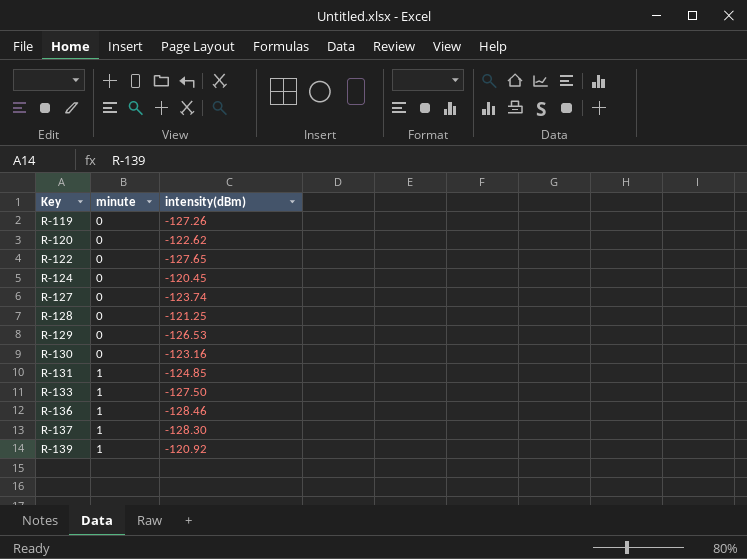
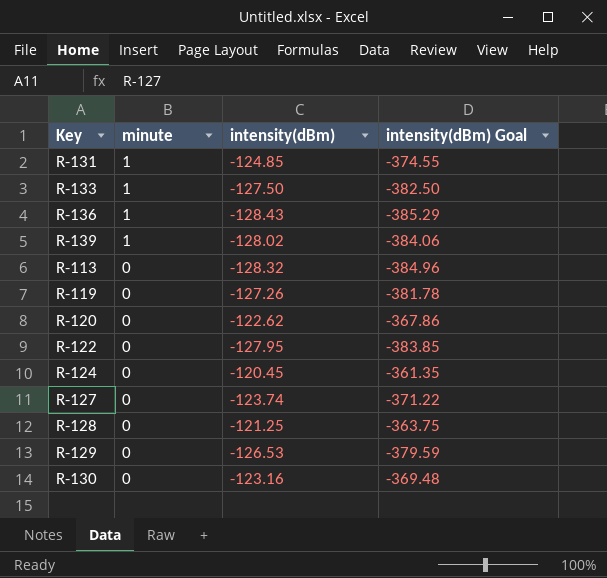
row order: Key ascending -> minute descending
column intensity(dBm) Goal | formula: none -> [intensity(dBm)] * 3
row R-137: 1 | -128.30 -> none
R-136 | intensity(dBm): -128.46 -> -128.43
R-139 | intensity(dBm): -120.92 -> -128.02
row R-113: none -> 0 | -128.32 | -384.96
R-122 | intensity(dBm): -127.65 -> -127.95

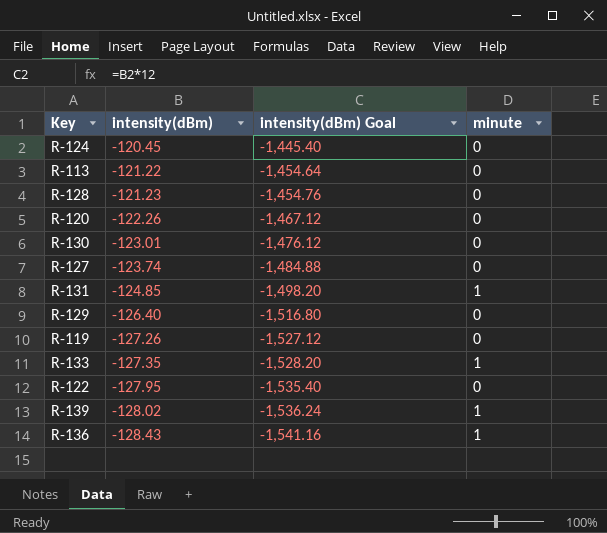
row order: minute descending -> intensity(dBm) descending
column intensity(dBm) Goal | formula: [intensity(dBm)] * 3 -> [intensity(dBm)] * 12
column minute | position: 2 -> 4
R-113 | intensity(dBm): -128.32 -> -121.22
R-128 | intensity(dBm): -121.25 -> -121.23
R-120 | intensity(dBm): -122.62 -> -122.26
R-130 | intensity(dBm): -123.16 -> -123.01
R-129 | intensity(dBm): -126.53 -> -126.40
R-133 | intensity(dBm): -127.50 -> -127.35

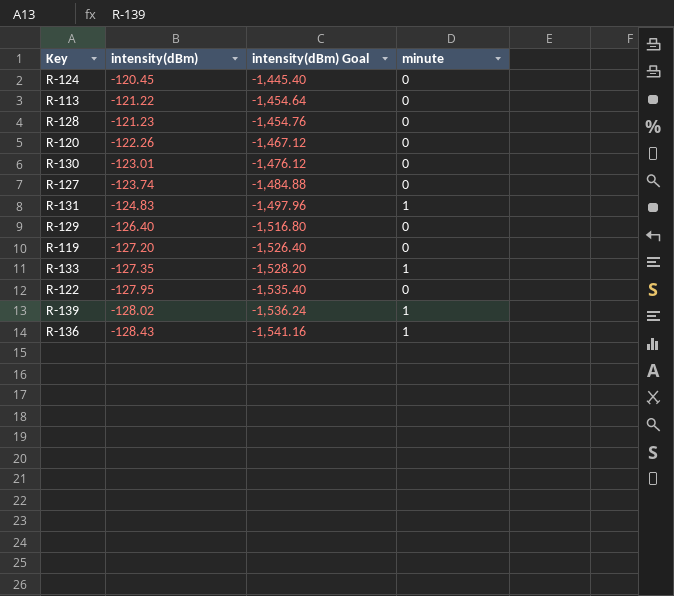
R-131 | intensity(dBm): -124.85 -> -124.83
R-131 | intensity(dBm) Goal: -1,498.20 -> -1,497.96
R-119 | intensity(dBm): -127.26 -> -127.20
R-119 | intensity(dBm) Goal: -1,527.12 -> -1,526.40

